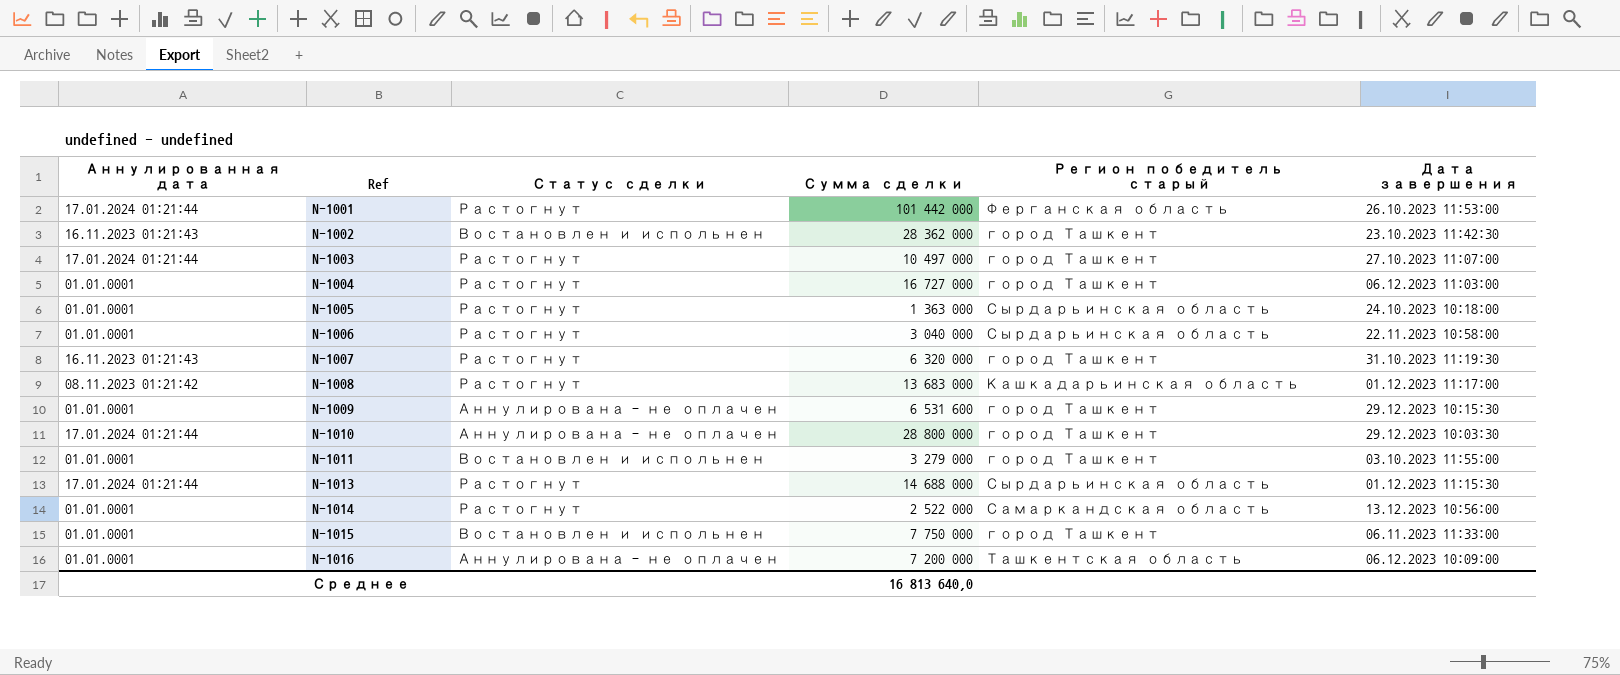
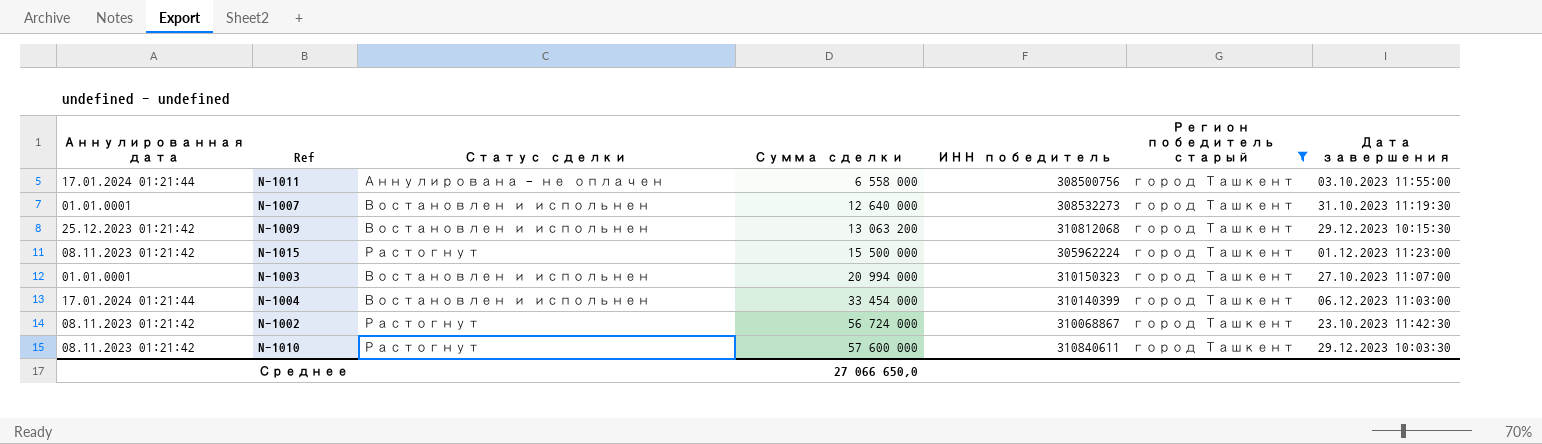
filter: none -> Регион победитель старый = город Ташкент
row order: Ref ascending -> Сумма сделки ascending
column ИНН победитель | position: none -> 5
N-1011 | Аннулированная дата: 01.01.0001 -> 17.01.2024 01:21:44
N-1011 | Статус сделки: Востановлен и испольнен -> Аннулирована - не оплачен
N-1011 | Сумма сделки: 3 279 000 -> 6 558 000
N-1007 | Аннулированная дата: 16.11.2023 01:21:43 -> 01.01.0001
N-1007 | Статус сделки: Растогнут -> Востановлен и испольнен
N-1007 | Сумма сделки: 6 320 000 -> 12 640 000
N-1009 | Аннулированная дата: 01.01.0001 -> 25.12.2023 01:21:42
N-1009 | Статус сделки: Аннулирована - не оплачен -> Востановлен и испольнен
N-1009 | Сумма сделки: 6 531 600 -> 13 063 200
N-1015 | Аннулированная дата: 01.01.0001 -> 08.11.2023 01:21:42
N-1015 | Статус сделки: Востановлен и испольнен -> Растогнут
N-1015 | Сумма сделки: 7 750 000 -> 15 500 000
N-1015 | Дата завершения: 06.11.2023 11:33:00 -> 01.12.2023 11:23:00
N-1003 | Аннулированная дата: 17.01.2024 01:21:44 -> 01.01.0001
N-1003 | Статус сделки: Растогнут -> Востановлен и испольнен
N-1003 | Сумма сделки: 10 497 000 -> 20 994 000
N-1004 | Аннулированная дата: 01.01.0001 -> 17.01.2024 01:21:44
N-1004 | Статус сделки: Растогнут -> Востановлен и испольнен
N-1004 | Сумма сделки: 16 727 000 -> 33 454 000
N-1002 | Аннулированная дата: 16.11.2023 01:21:43 -> 08.11.2023 01:21:42
N-1002 | Статус сделки: Востановлен и испольнен -> Растогнут
N-1002 | Сумма сделки: 28 362 000 -> 56 724 000
N-1010 | Аннулированная дата: 17.01.2024 01:21:44 -> 08.11.2023 01:21:42
N-1010 | Статус сделки: Аннулирована - не оплачен -> Растогнут
N-1010 | Сумма сделки: 28 800 000 -> 57 600 000
Среднее | Сумма сделки: 16 813 640,0 -> 27 066 650,0

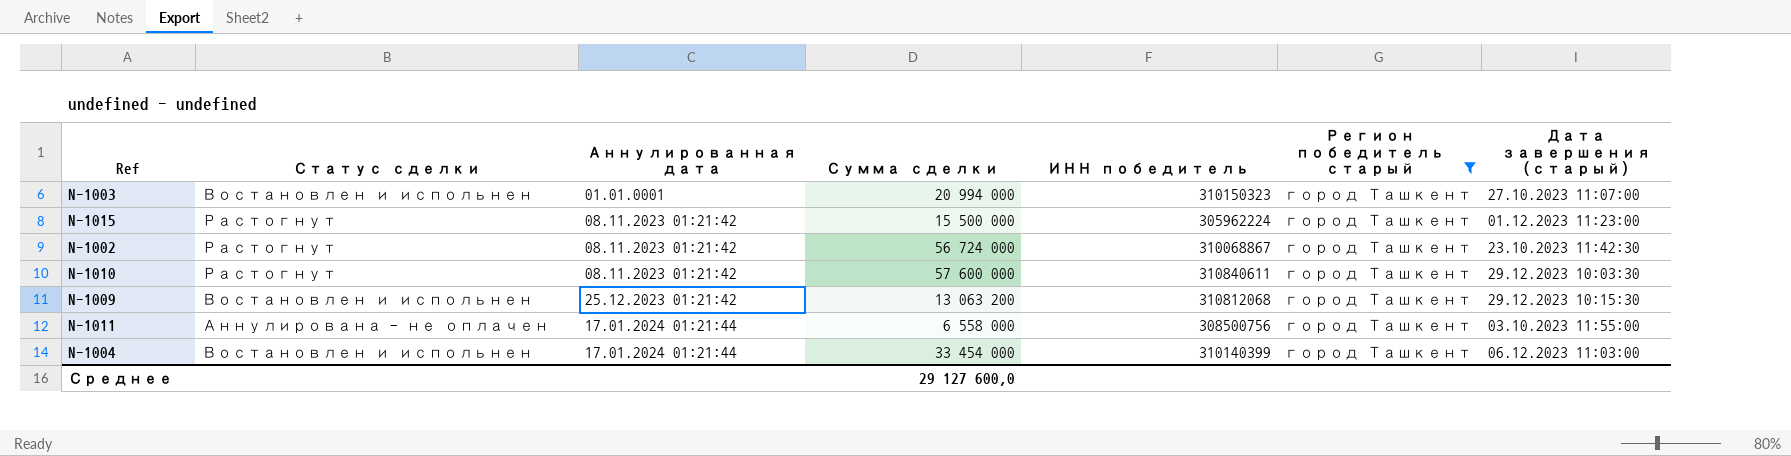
row order: Сумма сделки ascending -> Аннулированная дата ascending
column Аннулированная дата | position: 1 -> 3
column name: Дата завершения -> Дата завершения (старый)
row N-1007: 01.01.0001 | Востановлен и испольнен | 12 640 000 | 308532273 | город Ташкент | 31.10.2023 11:19:30 -> none
Среднее | Сумма сделки: 27 066 650,0 -> 29 127 600,0

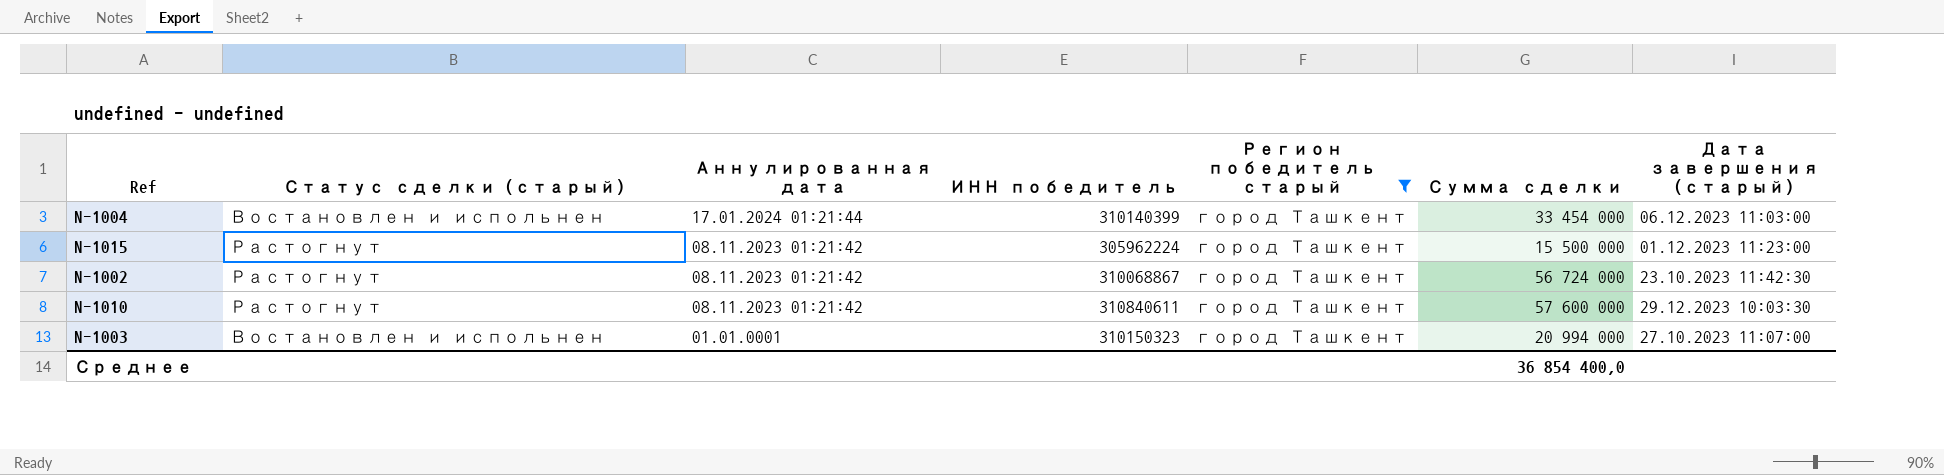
row order: Аннулированная дата ascending -> Аннулированная дата descending
column name: Статус сделки -> Статус сделки (старый)
column Сумма сделки | position: 4 -> 6
row N-1009: Востановлен и испольнен | 25.12.2023 01:21:42 | 13 063 200 | 310812068 | город Ташкент | 29.12.2023 10:15:30 -> none
row N-1011: Аннулирована - не оплачен | 17.01.2024 01:21:44 | 6 558 000 | 308500756 | город Ташкент | 03.10.2023 11:55:00 -> none
Среднее | Сумма сделки: 29 127 600,0 -> 36 854 400,0

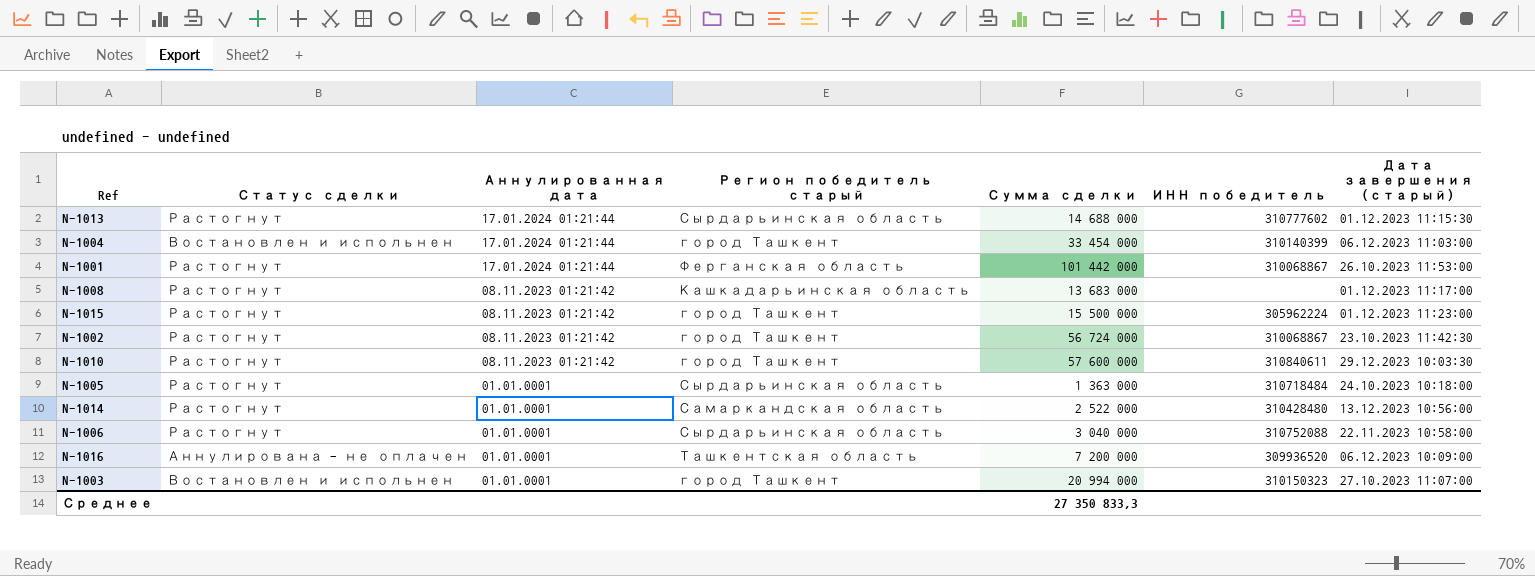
filter: Регион победитель старый = город Ташкент -> none
column name: Статус сделки (старый) -> Статус сделки
column ИНН победитель | position: 4 -> 6
Среднее | Сумма сделки: 36 854 400,0 -> 27 350 833,3

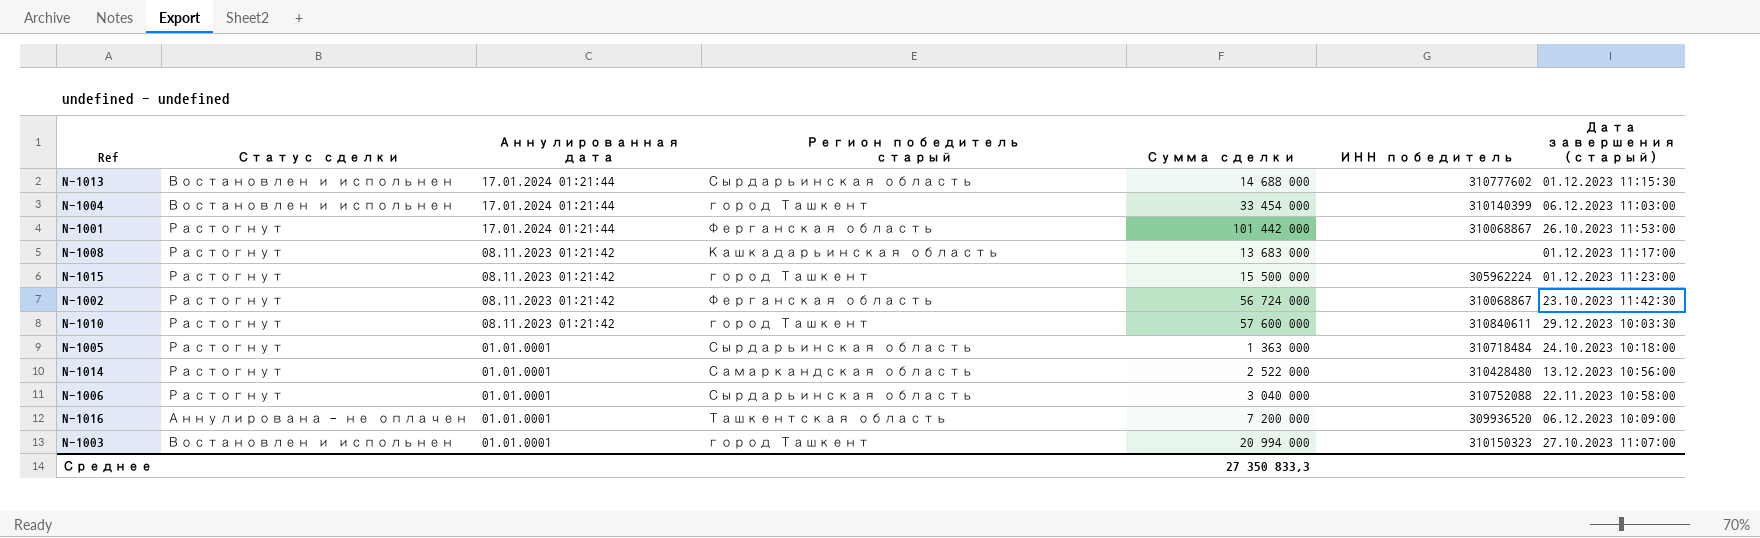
N-1013 | Статус сделки: Растогнут -> Востановлен и испольнен
N-1002 | Регион победитель старый: город Ташкент -> Ферганская область

